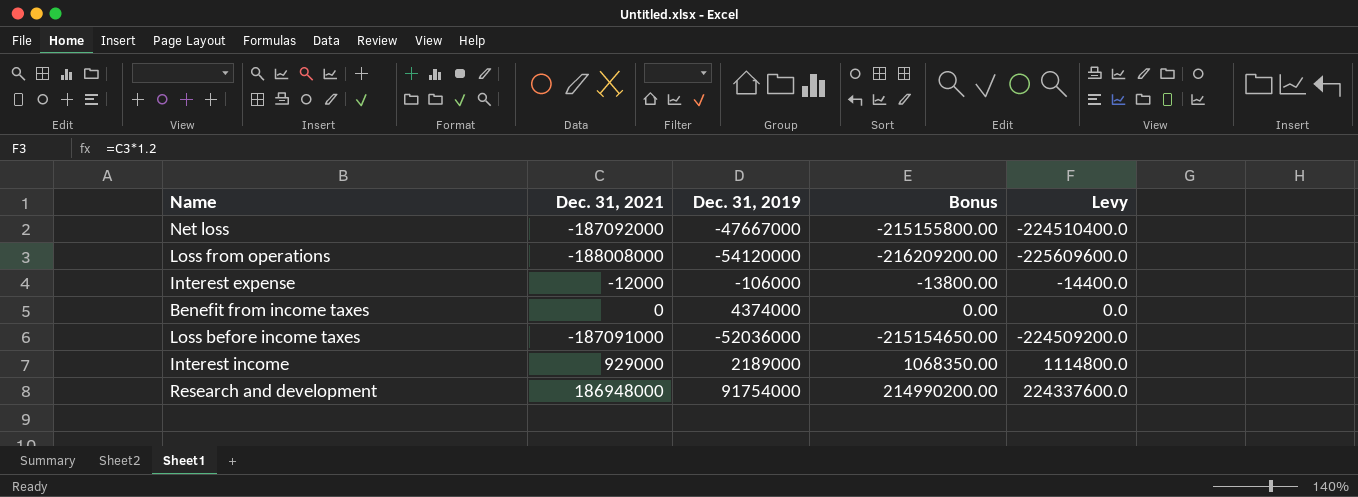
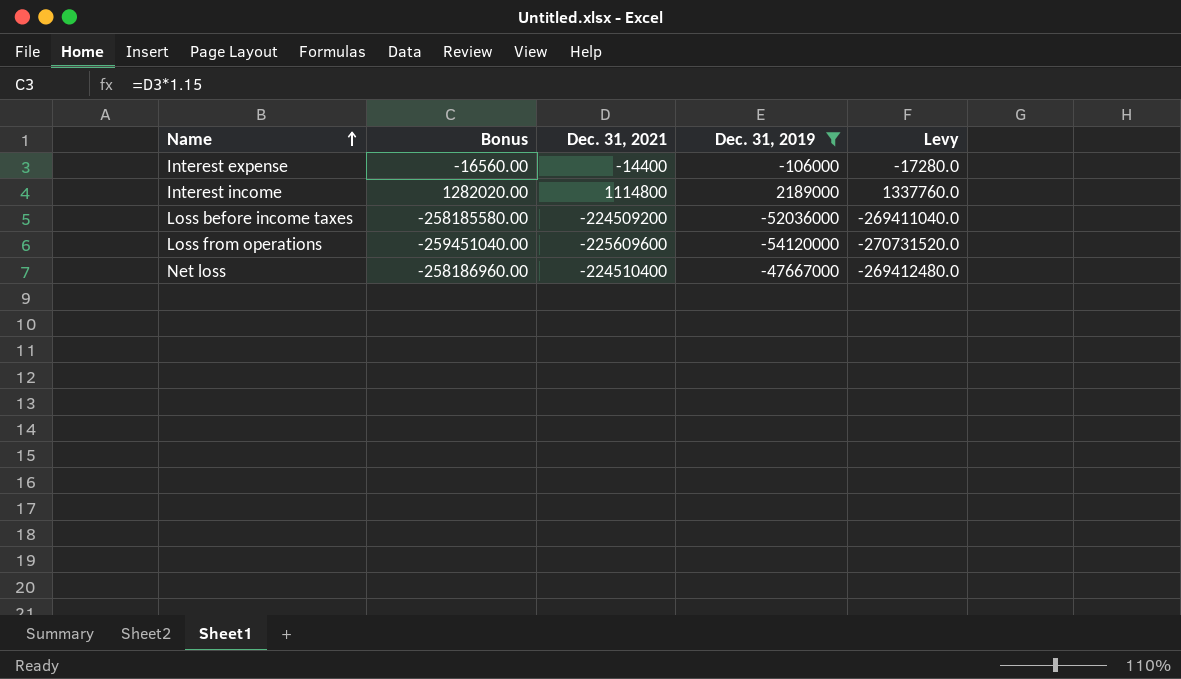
filter: none -> Dec. 31, 2019 <= 2189000
row order: none -> Name ascending
column Bonus | position: 4 -> 2
Interest expense | Bonus: -13800.00 -> -16560.00
Interest expense | Dec. 31, 2021: -12000 -> -14400
Interest expense | Levy: -14400.0 -> -17280.0
Interest income | Bonus: 1068350.00 -> 1282020.00
Interest income | Dec. 31, 2021: 929000 -> 1114800
Interest income | Levy: 1114800.0 -> 1337760.0
Loss before income taxes | Bonus: -215154650.00 -> -258185580.00
Loss before income taxes | Dec. 31, 2021: -187091000 -> -224509200
Loss before income taxes | Levy: -224509200.0 -> -269411040.0
Loss from operations | Bonus: -216209200.00 -> -259451040.00
Loss from operations | Dec. 31, 2021: -188008000 -> -225609600
Loss from operations | Levy: -225609600.0 -> -270731520.0
Net loss | Bonus: -215155800.00 -> -258186960.00
Net loss | Dec. 31, 2021: -187092000 -> -224510400
Net loss | Levy: -224510400.0 -> -269412480.0

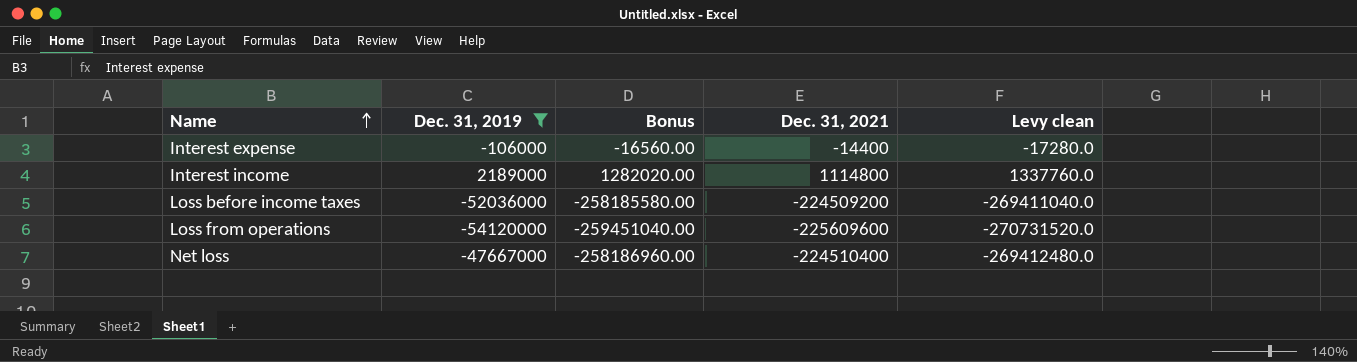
column Dec. 31, 2019 | position: 4 -> 2
column name: Levy -> Levy clean

